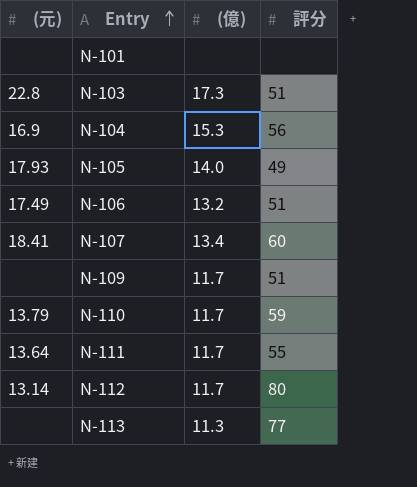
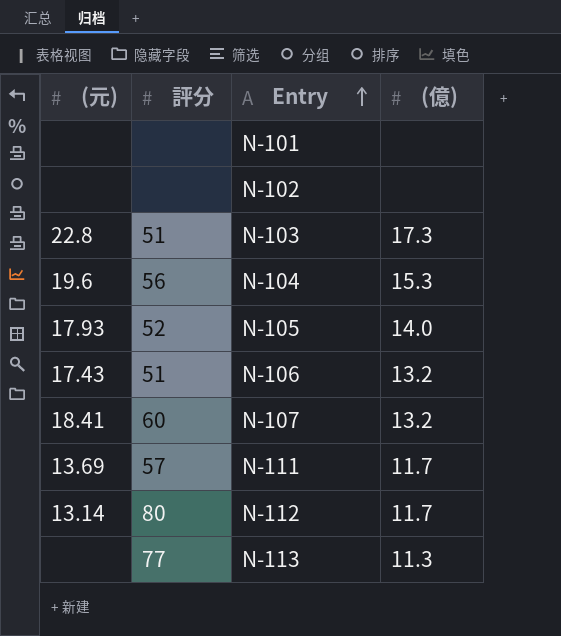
column 評分 | position: 4 -> 2
row N-109: none | 11.7 | 51 -> none
row N-110: 13.79 | 11.7 | 59 -> none
row N-102: none -> none | none | none
N-104 | (元): 16.9 -> 19.6
N-105 | 評分: 49 -> 52
N-106 | (元): 17.49 -> 17.43
N-107 | (億): 13.4 -> 13.2
N-111 | (元): 13.64 -> 13.69
N-111 | 評分: 55 -> 57

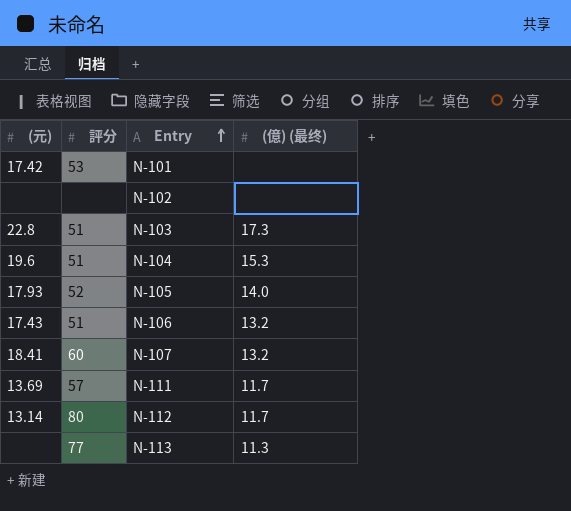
column name: (億) -> (億) (最终)
N-101 | (元): none -> 17.42
N-101 | 評分: none -> 53
N-104 | 評分: 56 -> 51

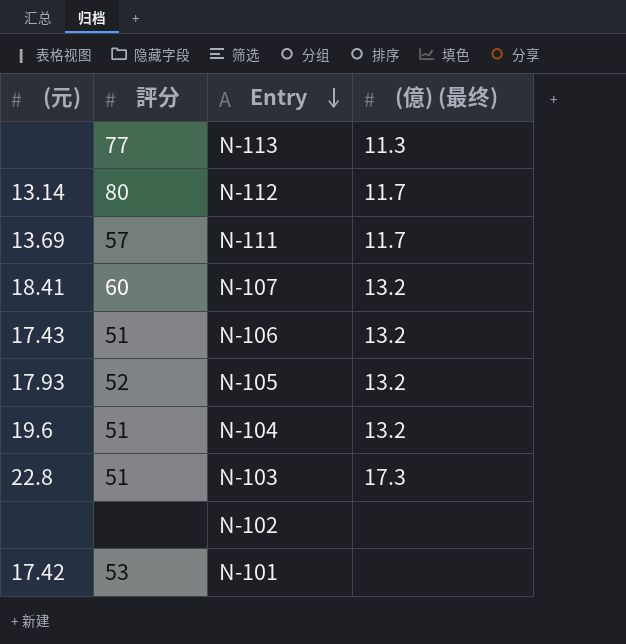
row order: Entry ascending -> Entry descending
N-105 | (億) (最终): 14.0 -> 13.2
N-104 | (億) (最终): 15.3 -> 13.2

